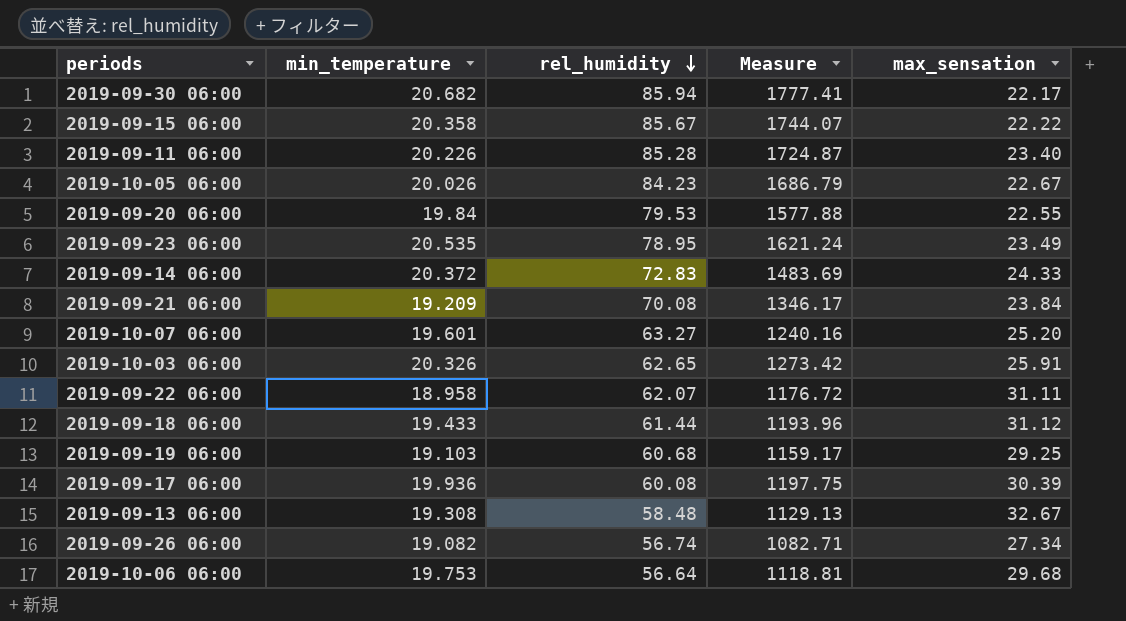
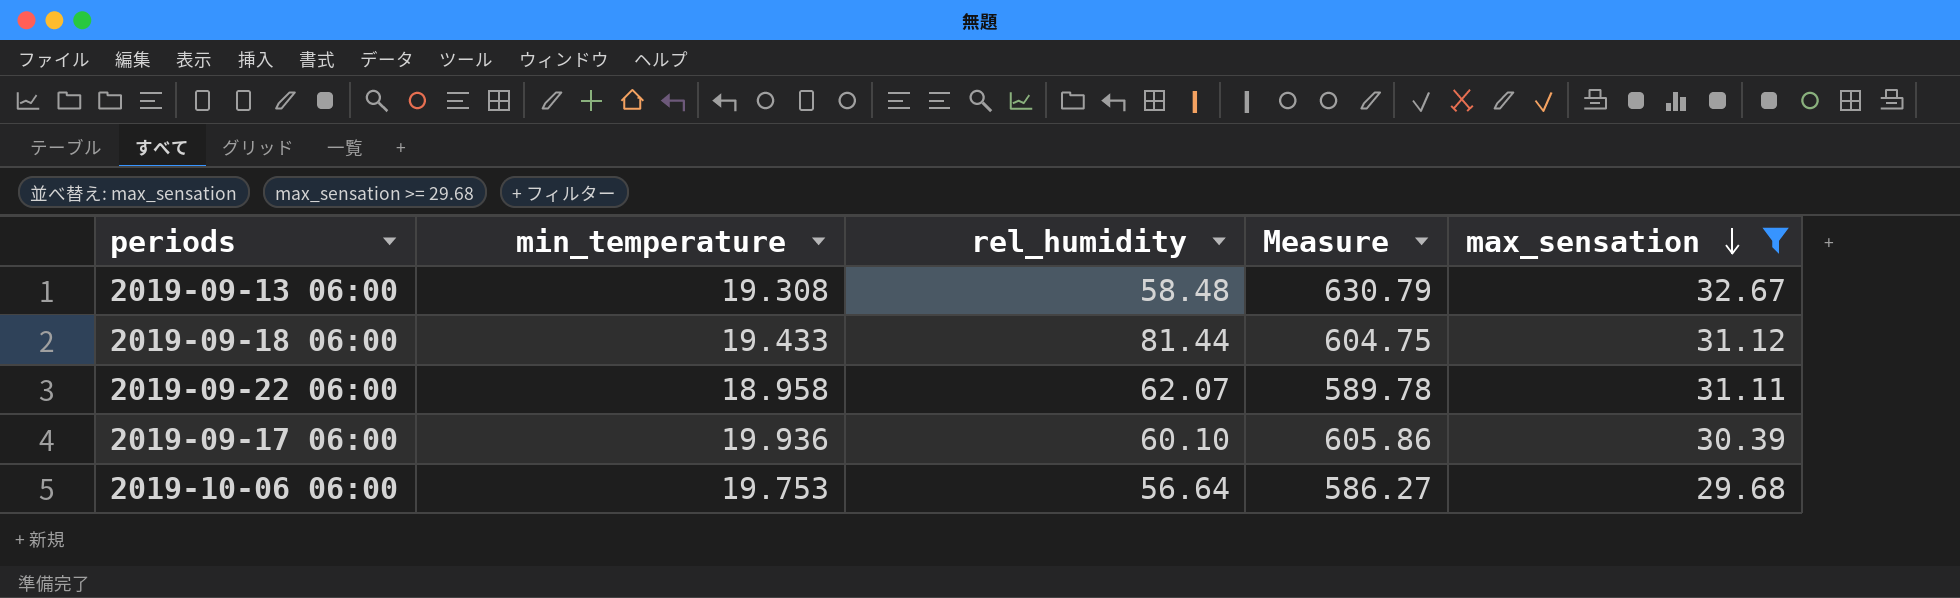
filter: none -> max_sensation >= 29.68
row order: rel_humidity descending -> max_sensation descending
column Measure | formula: [min_temperature] * [rel_humidity] -> [min_temperature] * [max_sensation]
2019-09-18 06:00 | rel_humidity: 61.44 -> 81.44
2019-09-17 06:00 | rel_humidity: 60.08 -> 60.10

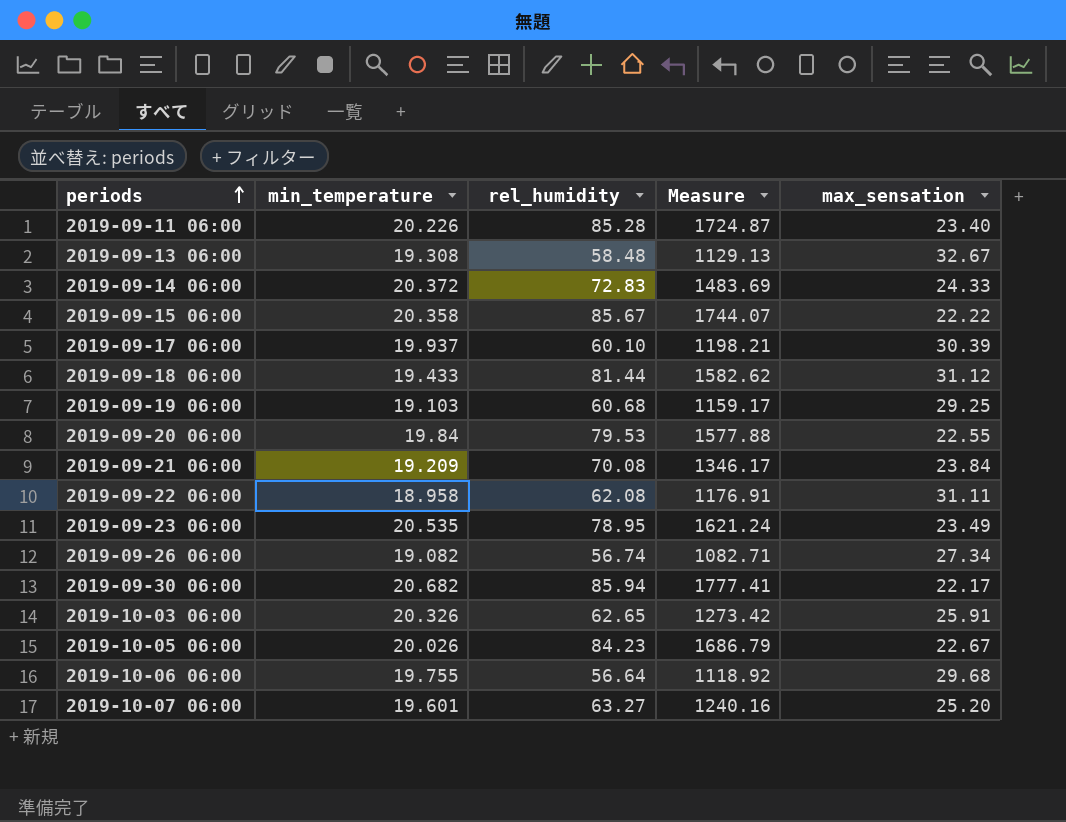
filter: max_sensation >= 29.68 -> none
row order: max_sensation descending -> periods ascending
column Measure | formula: [min_temperature] * [max_sensation] -> [min_temperature] * [rel_humidity]
2019-09-17 06:00 | min_temperature: 19.936 -> 19.937
2019-09-22 06:00 | rel_humidity: 62.07 -> 62.08
2019-10-06 06:00 | min_temperature: 19.753 -> 19.755

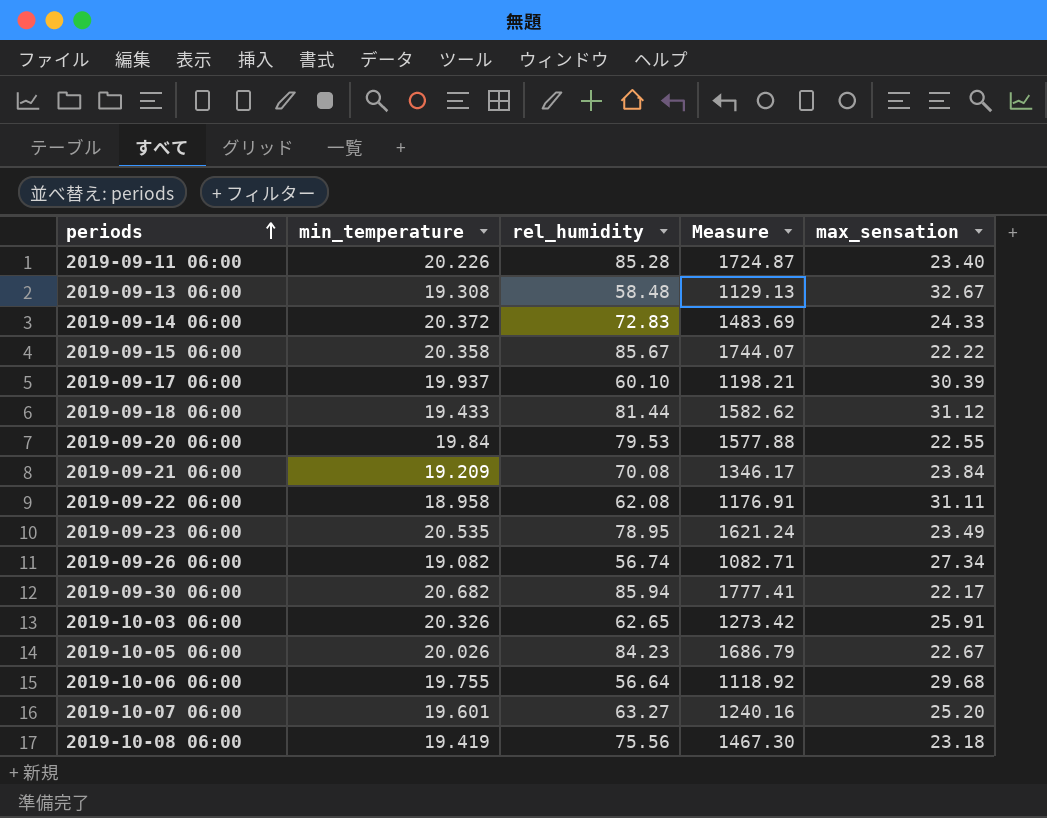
row 2019-09-19 06:00: 19.103 | 60.68 | 1159.17 | 29.25 -> none
row 2019-10-08 06:00: none -> 19.419 | 75.56 | 1467.30 | 23.18

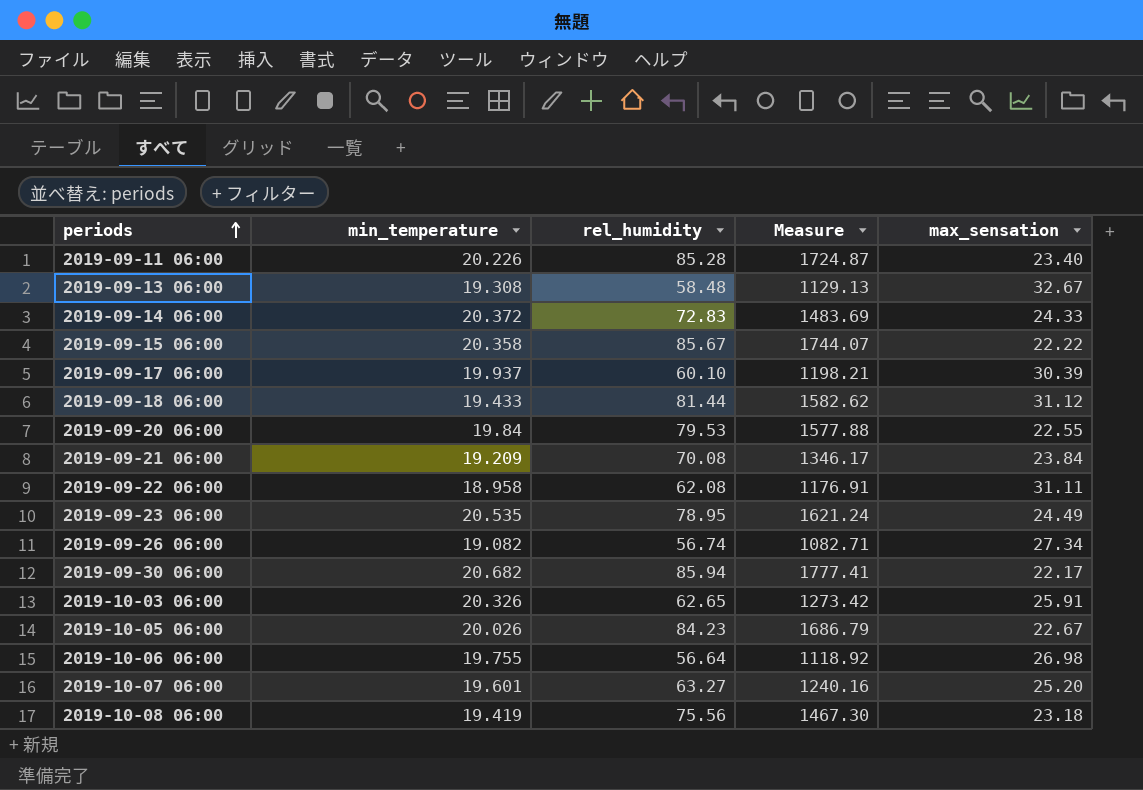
2019-09-23 06:00 | max_sensation: 23.49 -> 24.49
2019-10-06 06:00 | max_sensation: 29.68 -> 26.98

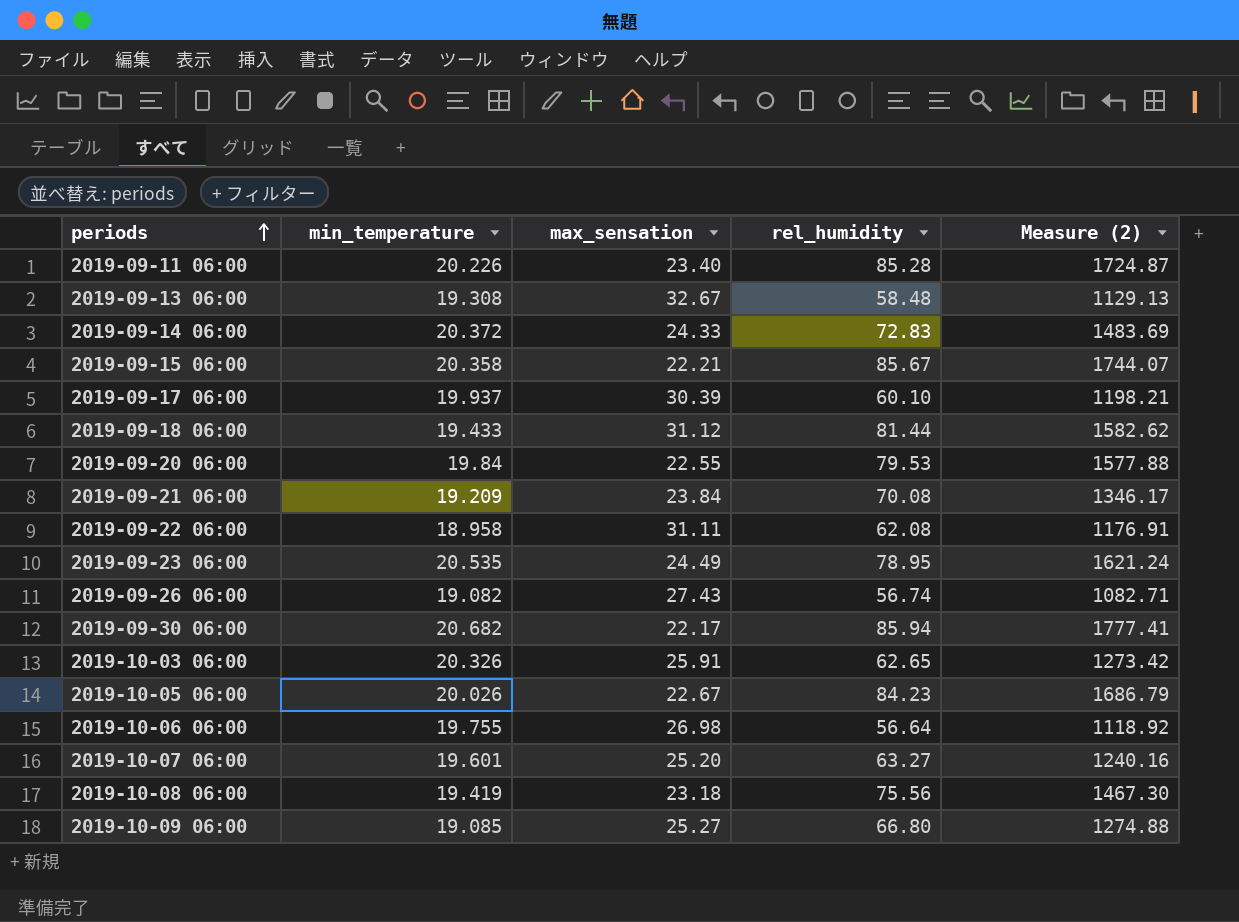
column max_sensation | position: 5 -> 3
column name: Measure -> Measure (2)
2019-09-15 06:00 | max_sensation: 22.22 -> 22.21
2019-09-26 06:00 | max_sensation: 27.34 -> 27.43
row 2019-10-09 06:00: none -> 19.085 | 25.27 | 66.80 | 1274.88

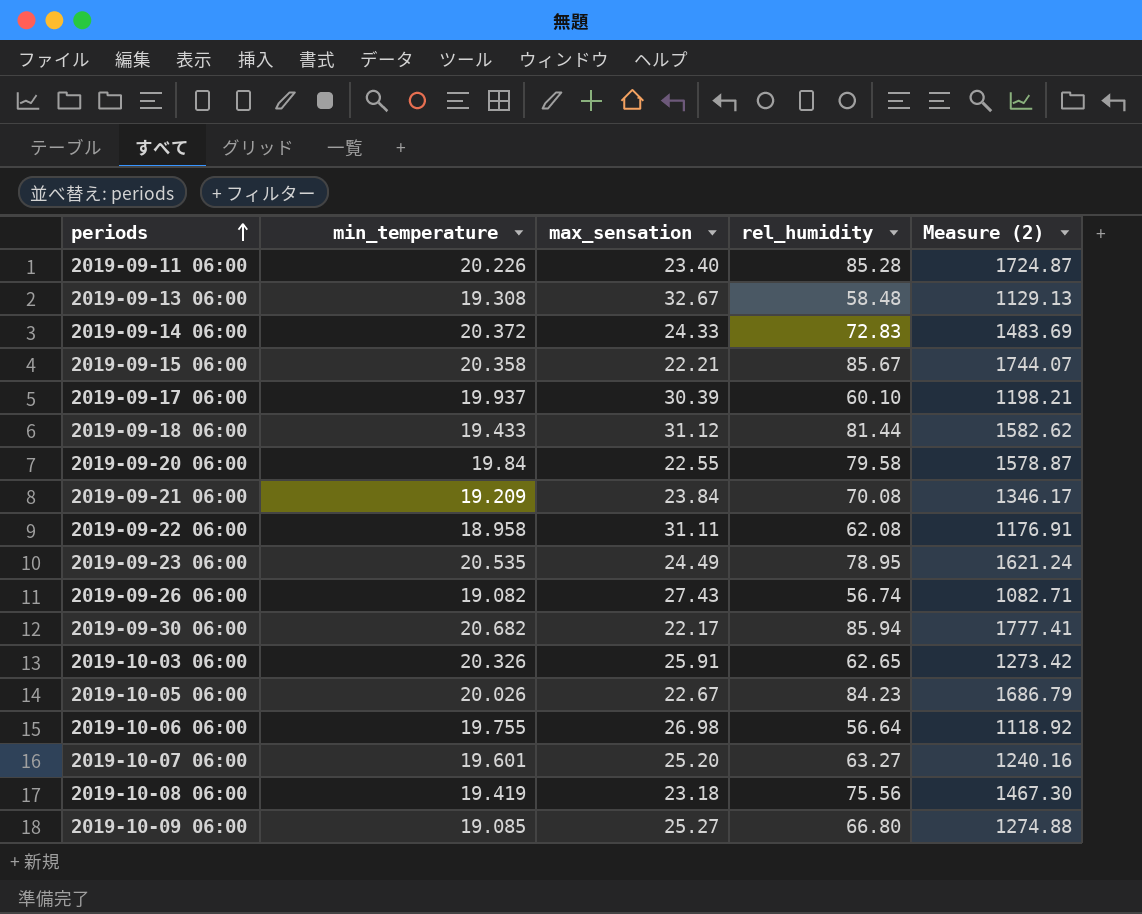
2019-09-20 06:00 | rel_humidity: 79.53 -> 79.58
2019-09-20 06:00 | Measure (2): 1577.88 -> 1578.87

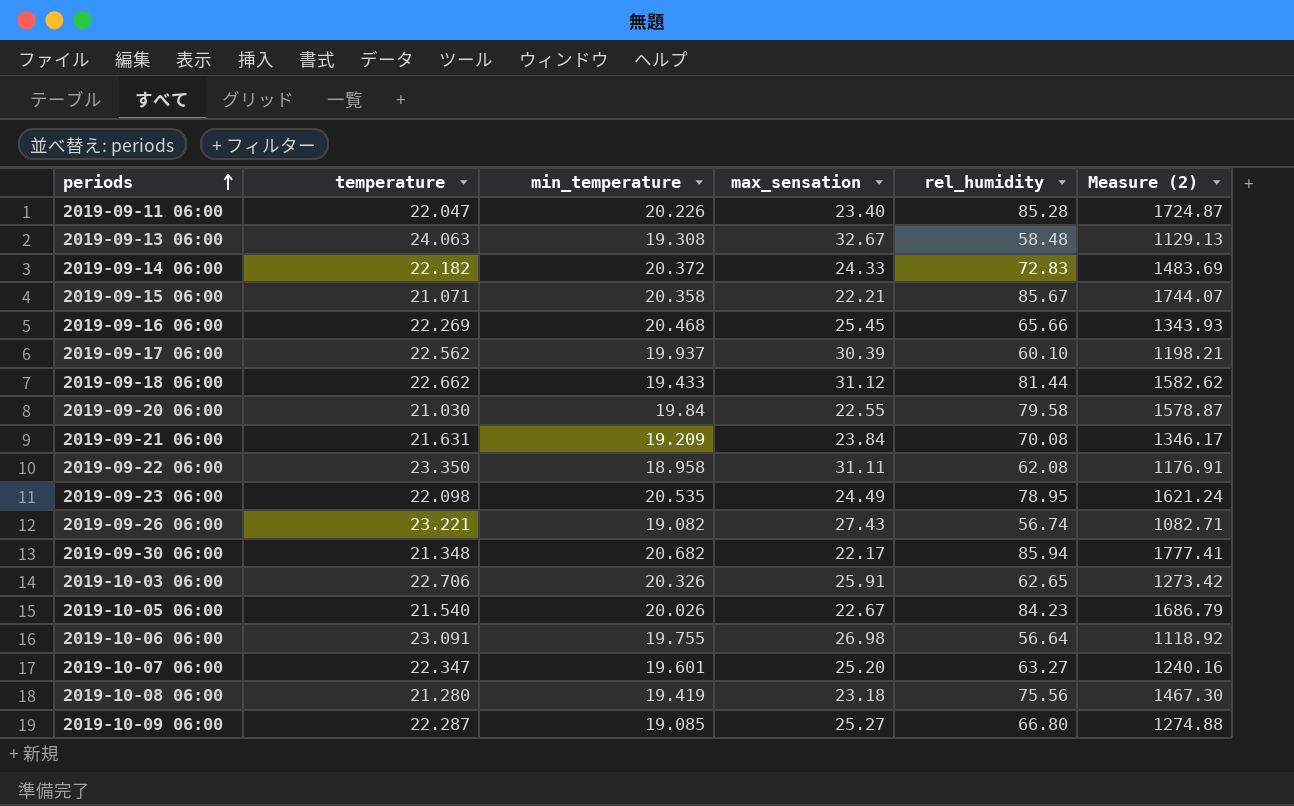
column temperature | position: none -> 2
row 2019-09-16 06:00: none -> 22.269 | 20.468 | 25.45 | 65.66 | 1343.93

